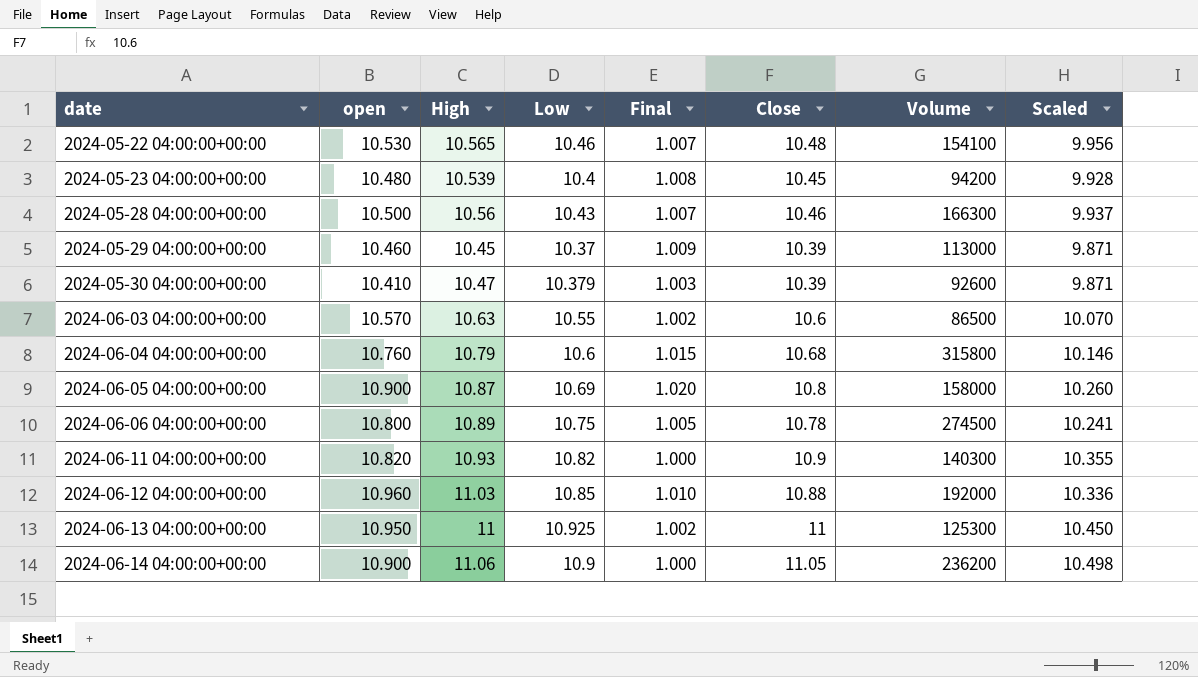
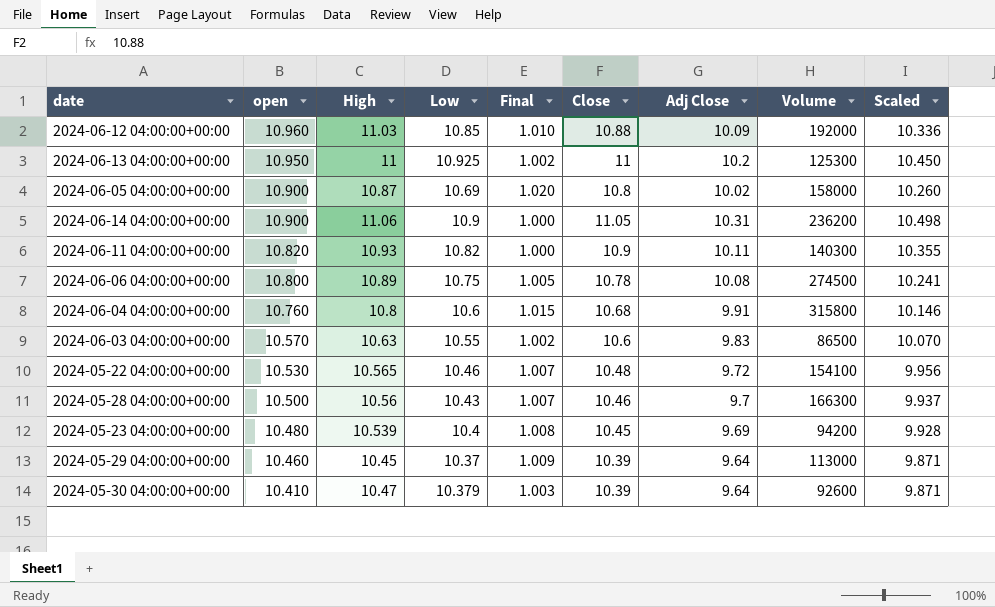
row order: date ascending -> open descending
column Adj Close | position: none -> 7
2024-06-04 04:00:00+00:00 | High: 10.79 -> 10.8

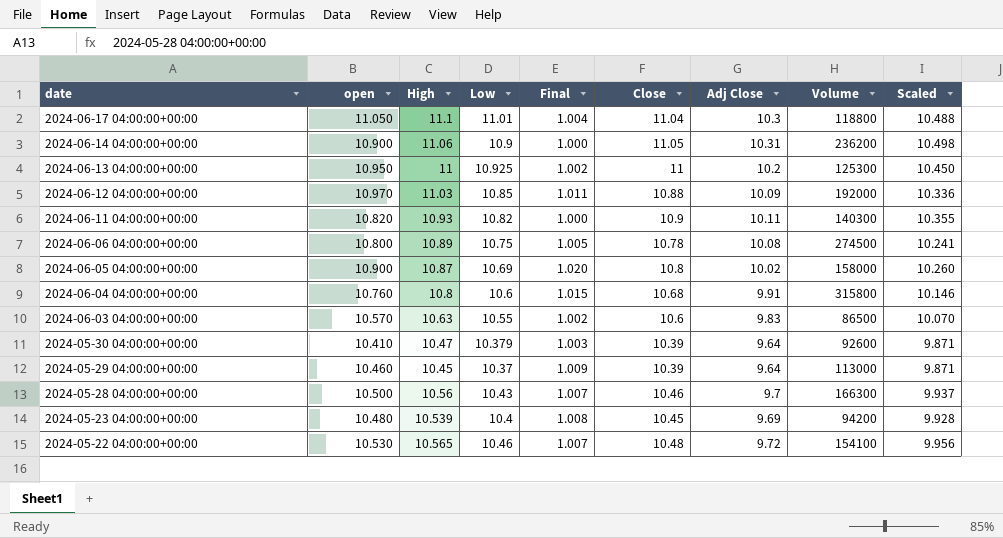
row order: open descending -> date descending
row 2024-06-17 04:00:00+00:00: none -> 11.050 | 11.1 | 11.01 | 1.004 | 11.04 | 10.3 | 118800 | 10.488
2024-06-12 04:00:00+00:00 | open: 10.960 -> 10.970
2024-06-12 04:00:00+00:00 | Final: 1.010 -> 1.011

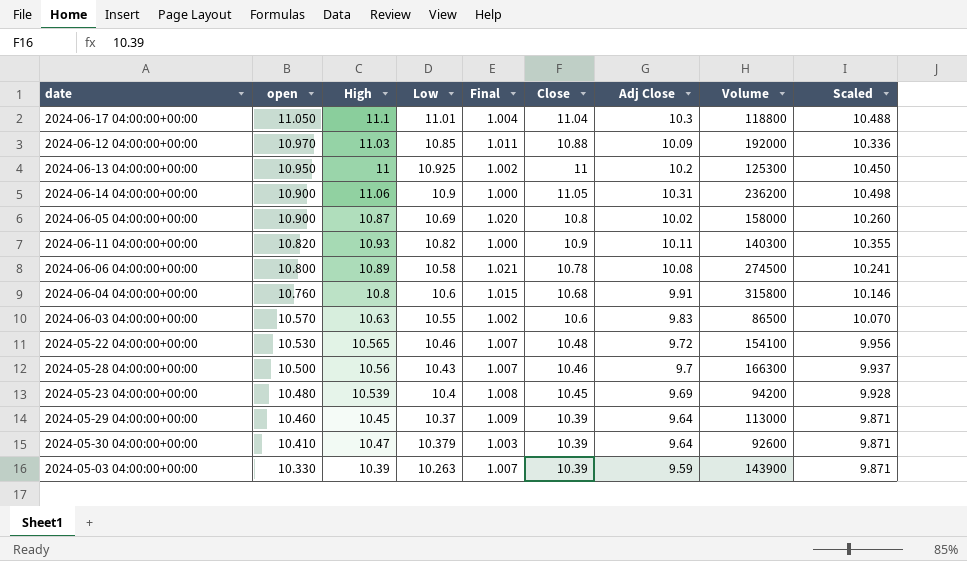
row order: date descending -> open descending
2024-06-06 04:00:00+00:00 | Low: 10.75 -> 10.58
2024-06-06 04:00:00+00:00 | Final: 1.005 -> 1.021
row 2024-05-03 04:00:00+00:00: none -> 10.330 | 10.39 | 10.263 | 1.007 | 10.39 | 9.59 | 143900 | 9.871

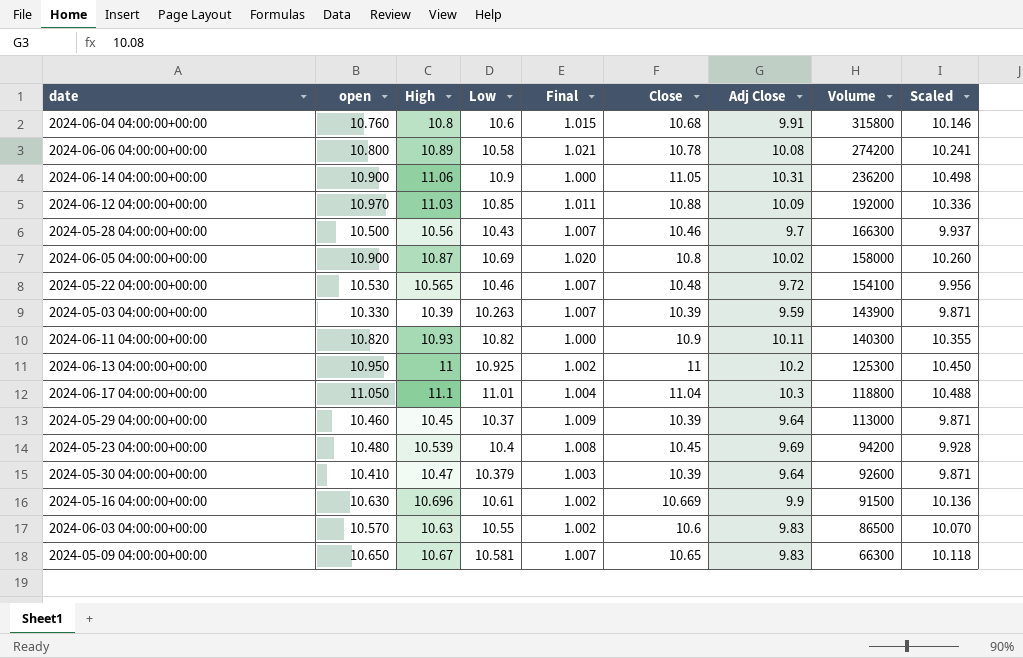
row order: open descending -> Volume descending
2024-06-06 04:00:00+00:00 | Volume: 274500 -> 274200
row 2024-05-16 04:00:00+00:00: none -> 10.630 | 10.696 | 10.61 | 1.002 | 10.669 | 9.9 | 91500 | 10.136
row 2024-05-09 04:00:00+00:00: none -> 10.650 | 10.67 | 10.581 | 1.007 | 10.65 | 9.83 | 66300 | 10.118

